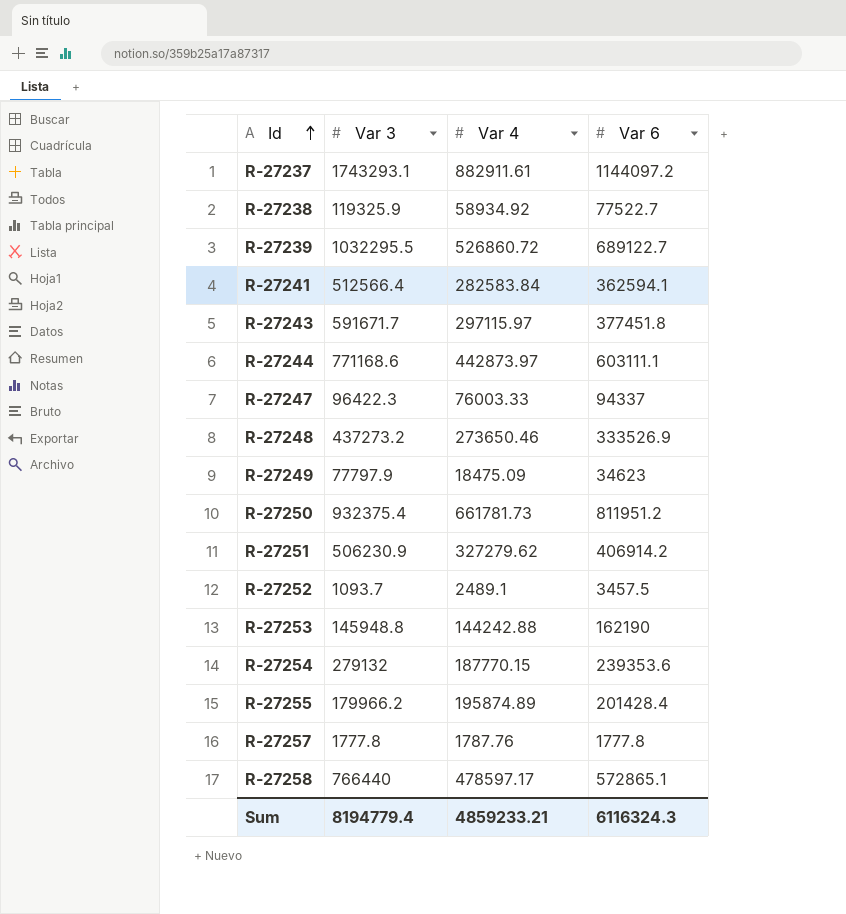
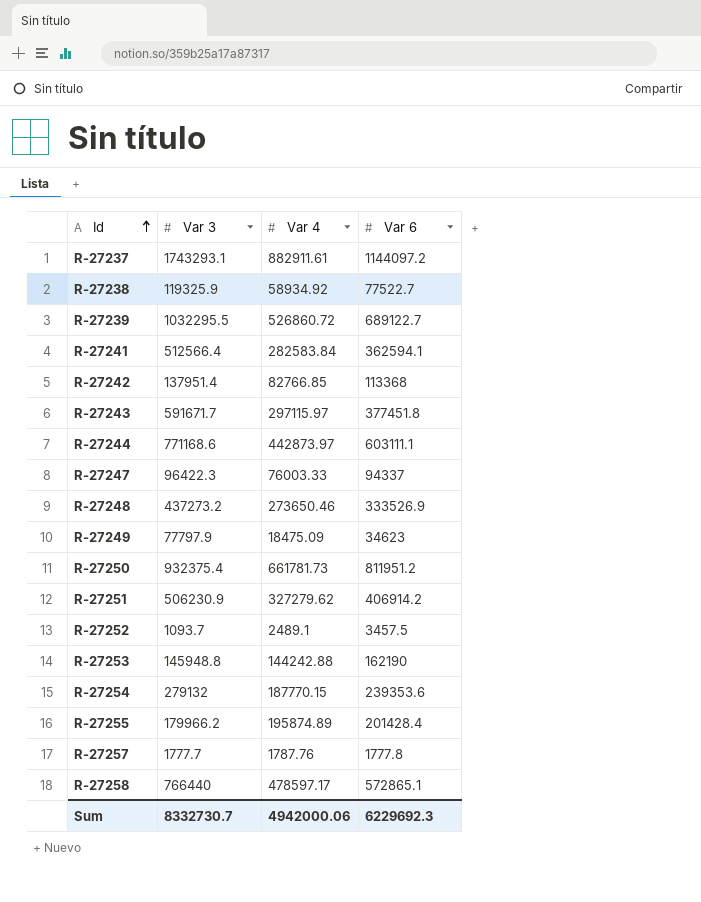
row R-27242: none -> 137951.4 | 82766.85 | 113368
R-27257 | Var 3: 1777.8 -> 1777.7
Sum | Var 3: 8194779.4 -> 8332730.7
Sum | Var 4: 4859233.21 -> 4942000.06
Sum | Var 6: 6116324.3 -> 6229692.3

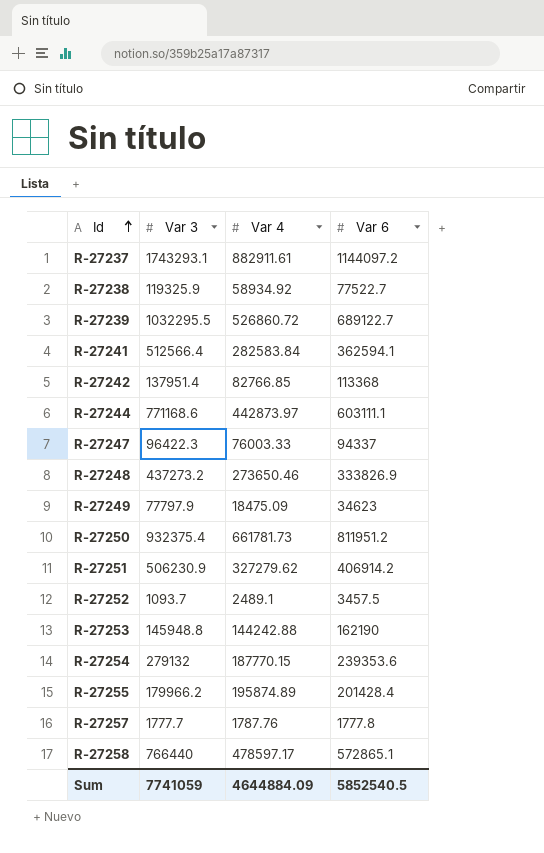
row R-27243: 591671.7 | 297115.97 | 377451.8 -> none
R-27248 | Var 6: 333526.9 -> 333826.9
Sum | Var 3: 8332730.7 -> 7741059
Sum | Var 4: 4942000.06 -> 4644884.09
Sum | Var 6: 6229692.3 -> 5852540.5

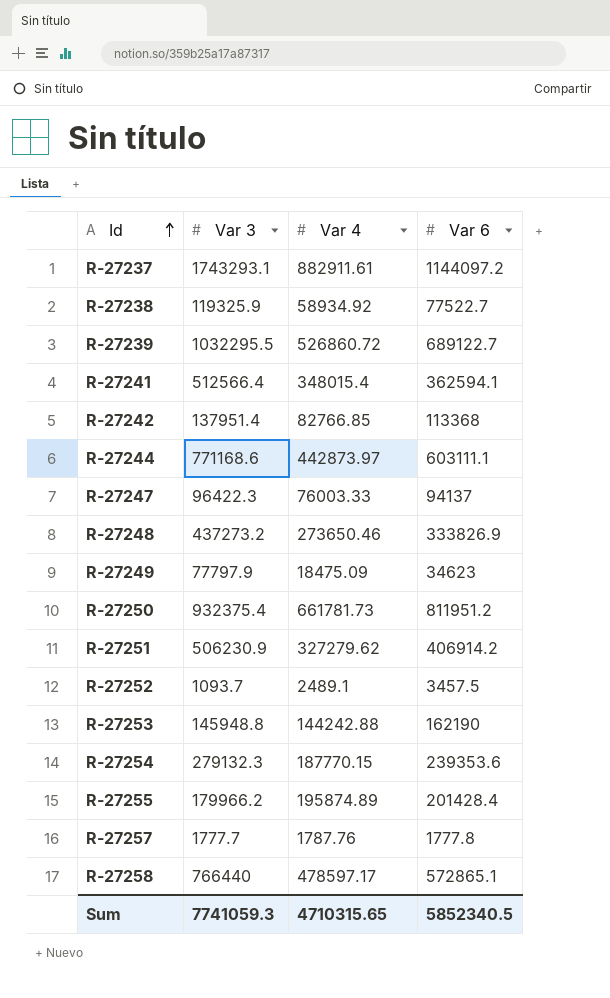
R-27241 | Var 4: 282583.84 -> 348015.4
R-27247 | Var 6: 94337 -> 94137
R-27254 | Var 3: 279132 -> 279132.3
Sum | Var 3: 7741059 -> 7741059.3
Sum | Var 4: 4644884.09 -> 4710315.65
Sum | Var 6: 5852540.5 -> 5852340.5

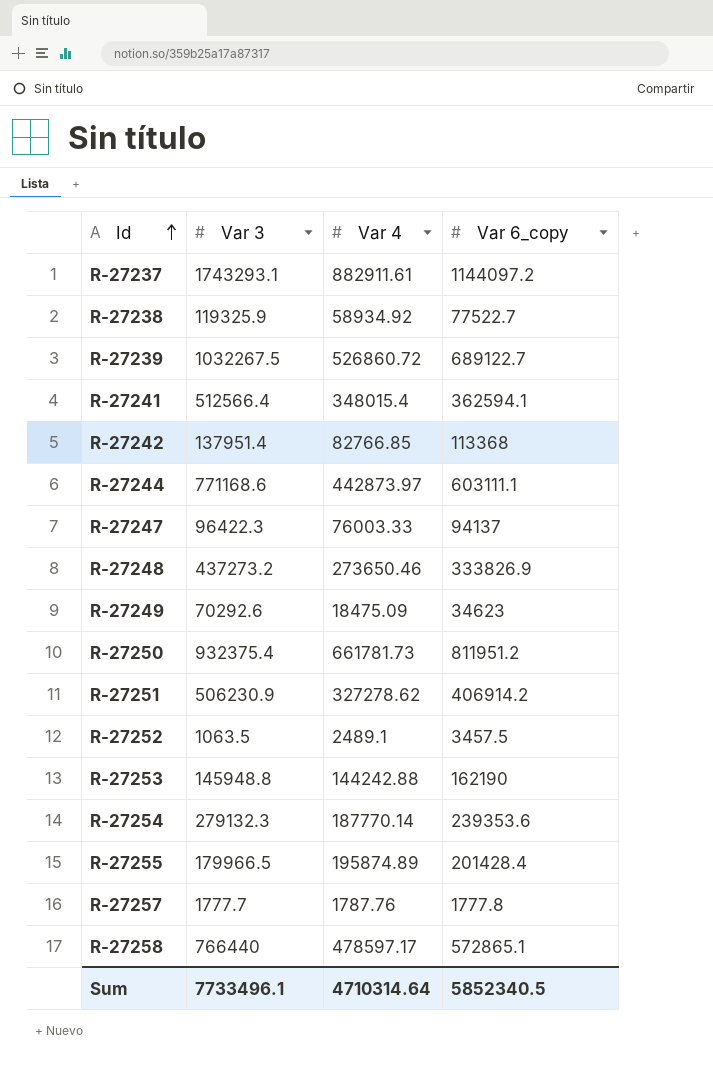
column name: Var 6 -> Var 6_copy
R-27239 | Var 3: 1032295.5 -> 1032267.5
R-27249 | Var 3: 77797.9 -> 70292.6
R-27251 | Var 4: 327279.62 -> 327278.62
R-27252 | Var 3: 1093.7 -> 1063.5
R-27254 | Var 4: 187770.15 -> 187770.14
R-27255 | Var 3: 179966.2 -> 179966.5
Sum | Var 3: 7741059.3 -> 7733496.1
Sum | Var 4: 4710315.65 -> 4710314.64

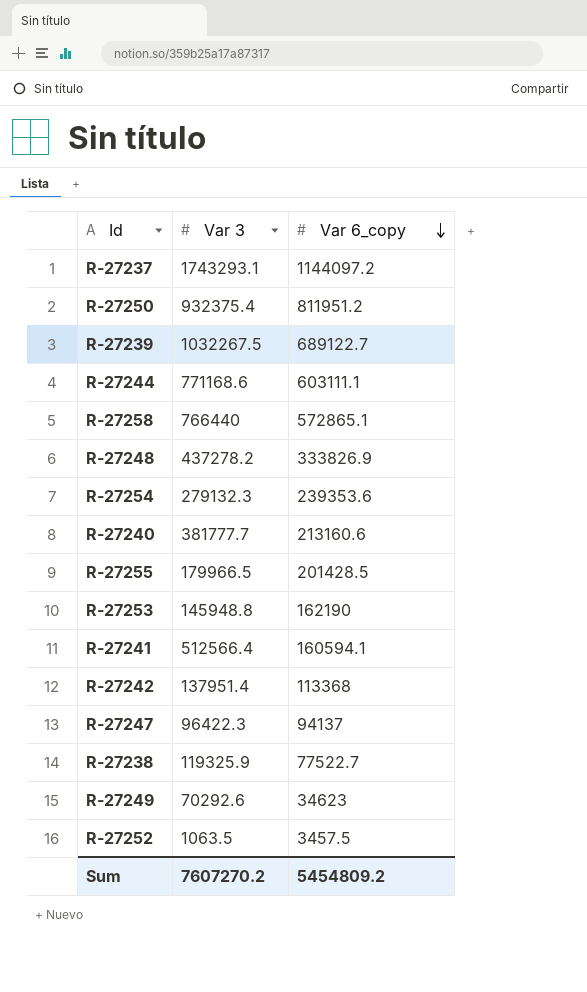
row order: Id ascending -> Var 6_copy descending
column Var 4 | position: 3 -> none
row R-27251: 506230.9 | 327278.62 | 406914.2 -> none
row R-27257: 1777.7 | 1787.76 | 1777.8 -> none
R-27248 | Var 3: 437273.2 -> 437278.2
row R-27240: none -> 381777.7 | 213160.6
R-27255 | Var 6_copy: 201428.4 -> 201428.5
R-27241 | Var 6_copy: 362594.1 -> 160594.1
Sum | Var 3: 7733496.1 -> 7607270.2
Sum | Var 6_copy: 5852340.5 -> 5454809.2

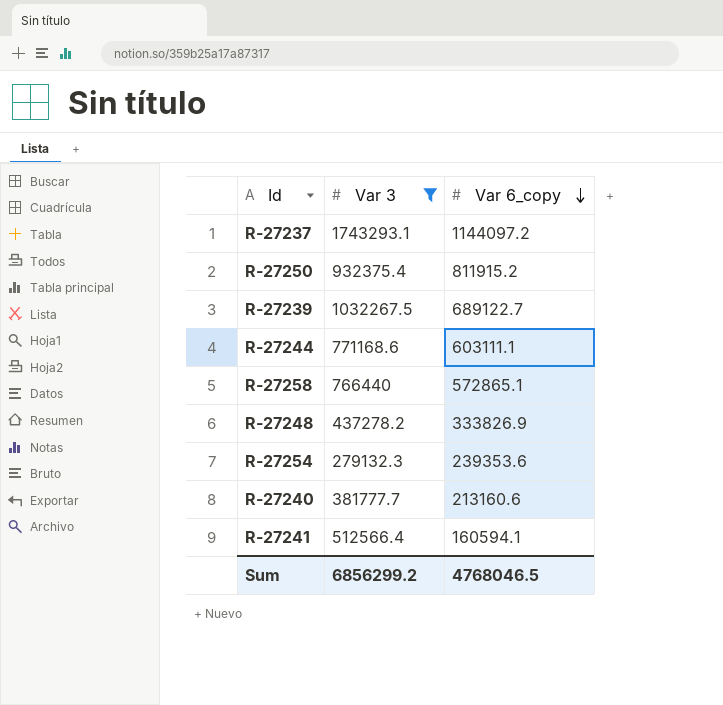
filter: none -> Var 3 >= 279132.3
R-27250 | Var 6_copy: 811951.2 -> 811915.2
Sum | Var 3: 7607270.2 -> 6856299.2
Sum | Var 6_copy: 5454809.2 -> 4768046.5

